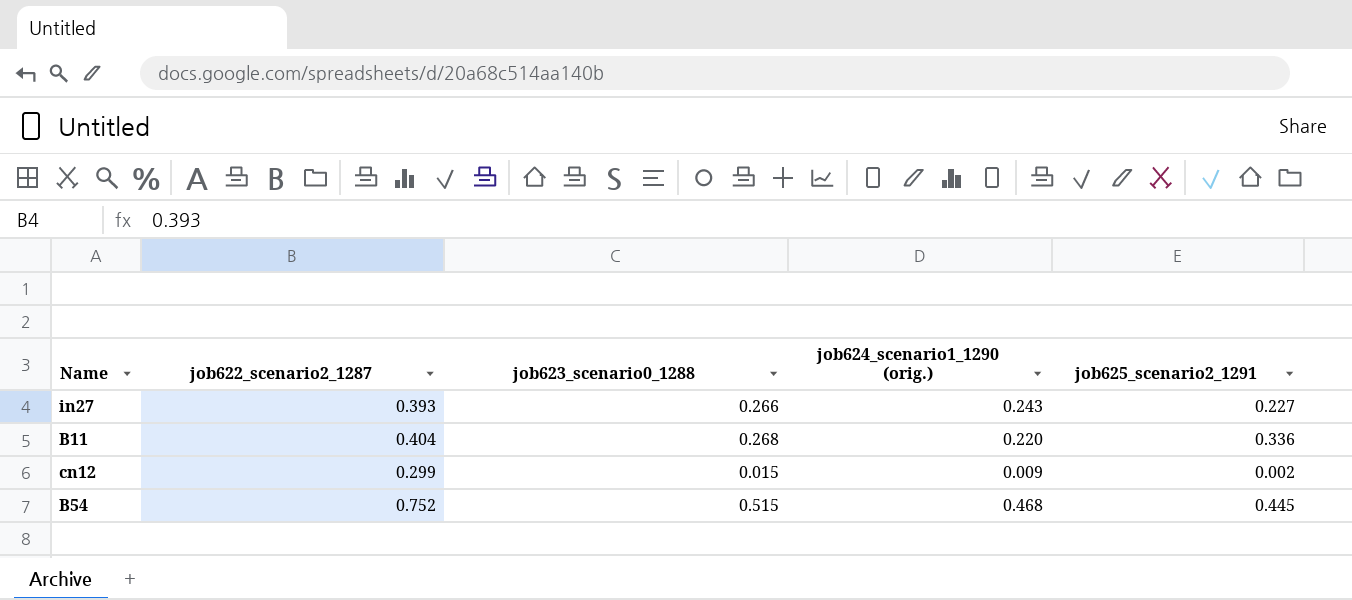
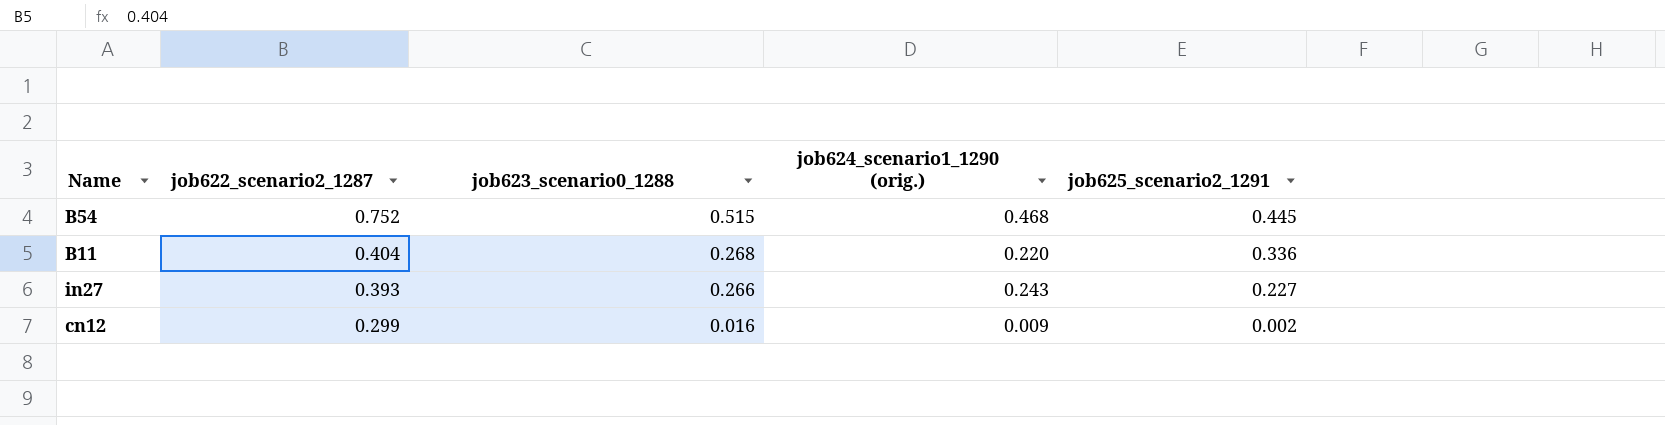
row order: none -> job622_scenario2_1287 descending
cn12 | job623_scenario0_1288: 0.015 -> 0.016

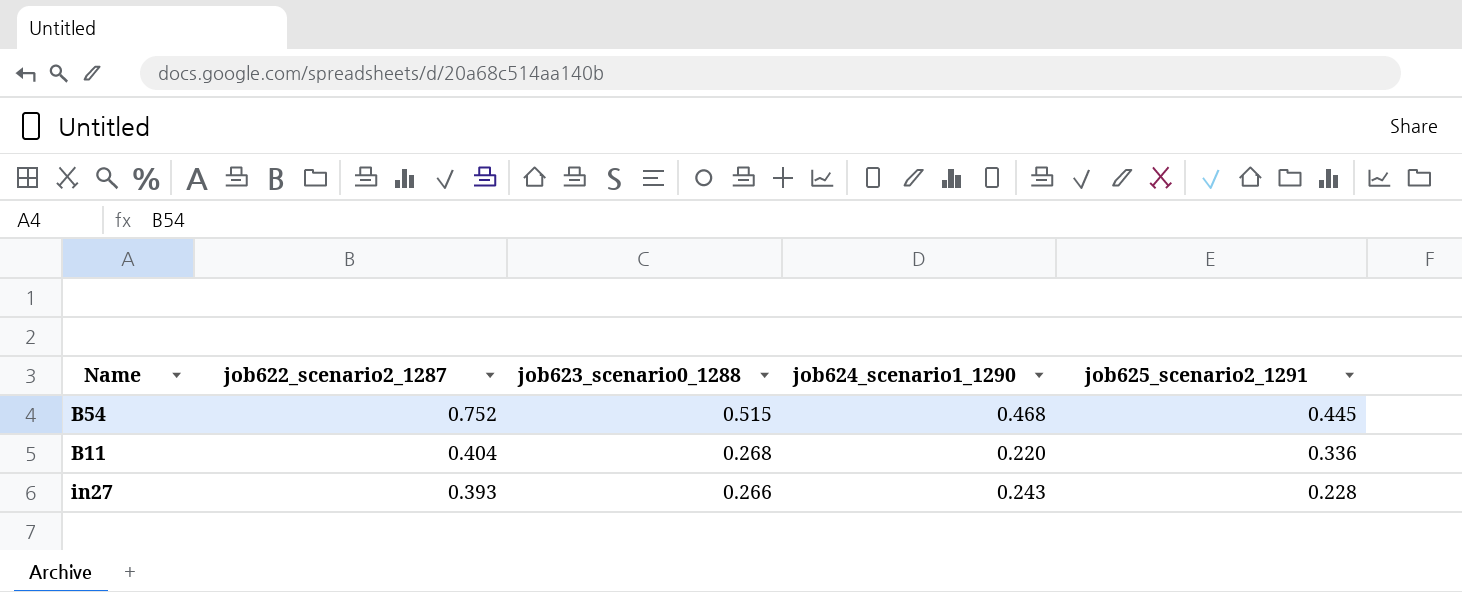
column name: job624_scenario1_1290 (orig.) -> job624_scenario1_1290
row cn12: 0.299 | 0.016 | 0.009 | 0.002 -> none
in27 | job625_scenario2_1291: 0.227 -> 0.228

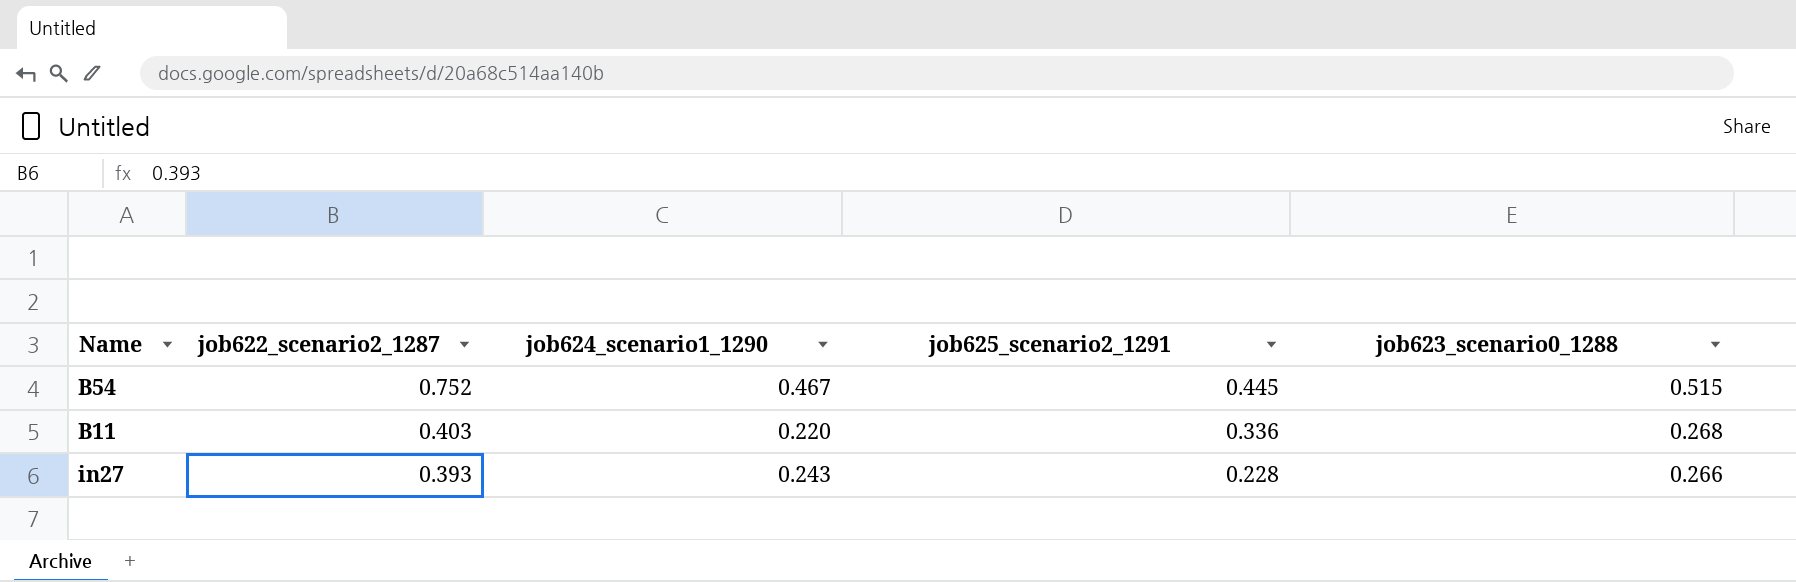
column job623_scenario0_1288 | position: 3 -> 5
B54 | job624_scenario1_1290: 0.468 -> 0.467
B11 | job622_scenario2_1287: 0.404 -> 0.403

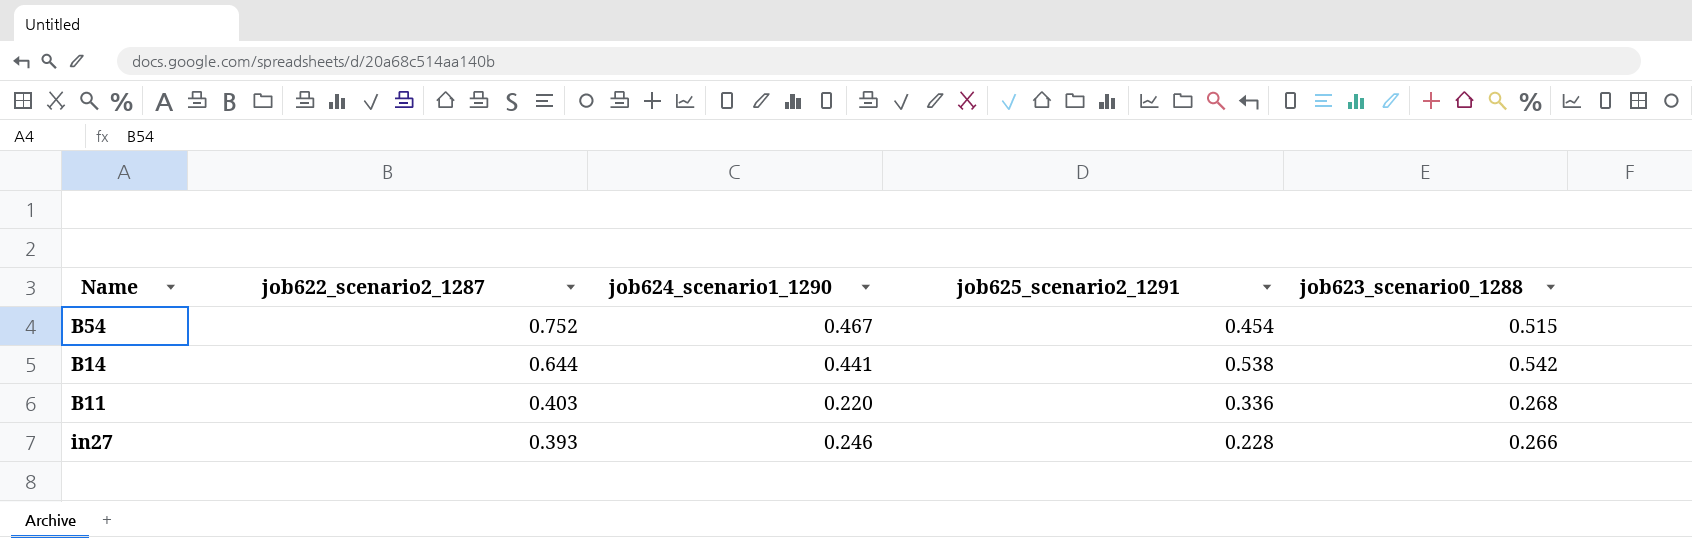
B54 | job625_scenario2_1291: 0.445 -> 0.454
row B14: none -> 0.644 | 0.441 | 0.538 | 0.542
in27 | job624_scenario1_1290: 0.243 -> 0.246

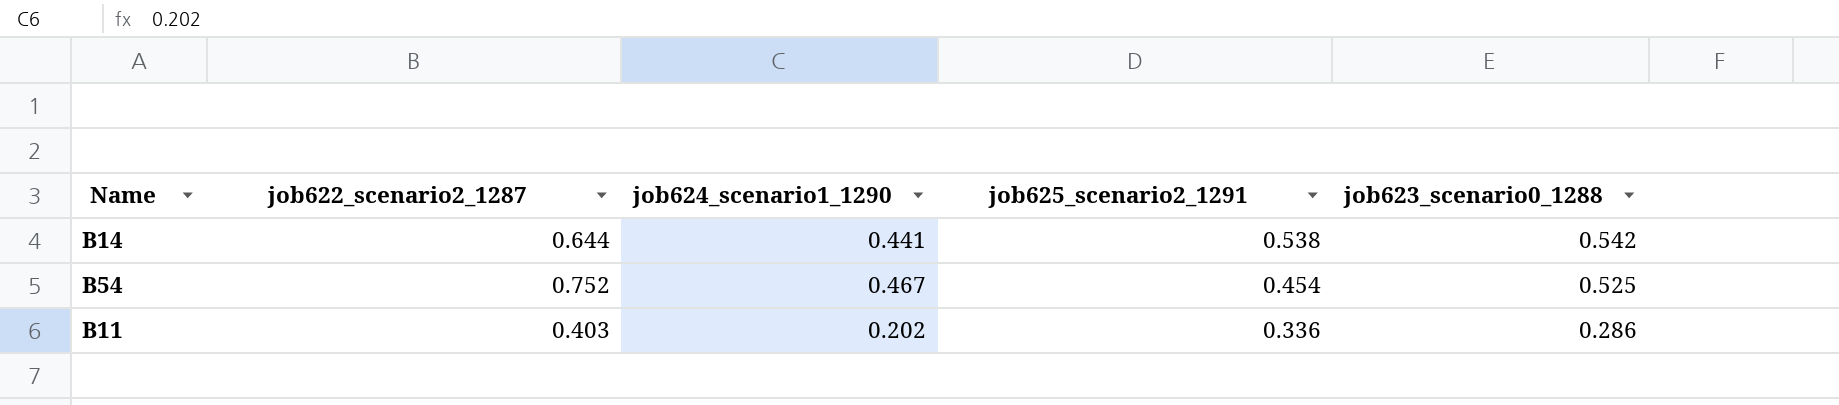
row order: job622_scenario2_1287 descending -> job625_scenario2_1291 descending
row in27: 0.393 | 0.246 | 0.228 | 0.266 -> none
B54 | job623_scenario0_1288: 0.515 -> 0.525
B11 | job624_scenario1_1290: 0.220 -> 0.202
B11 | job623_scenario0_1288: 0.268 -> 0.286

